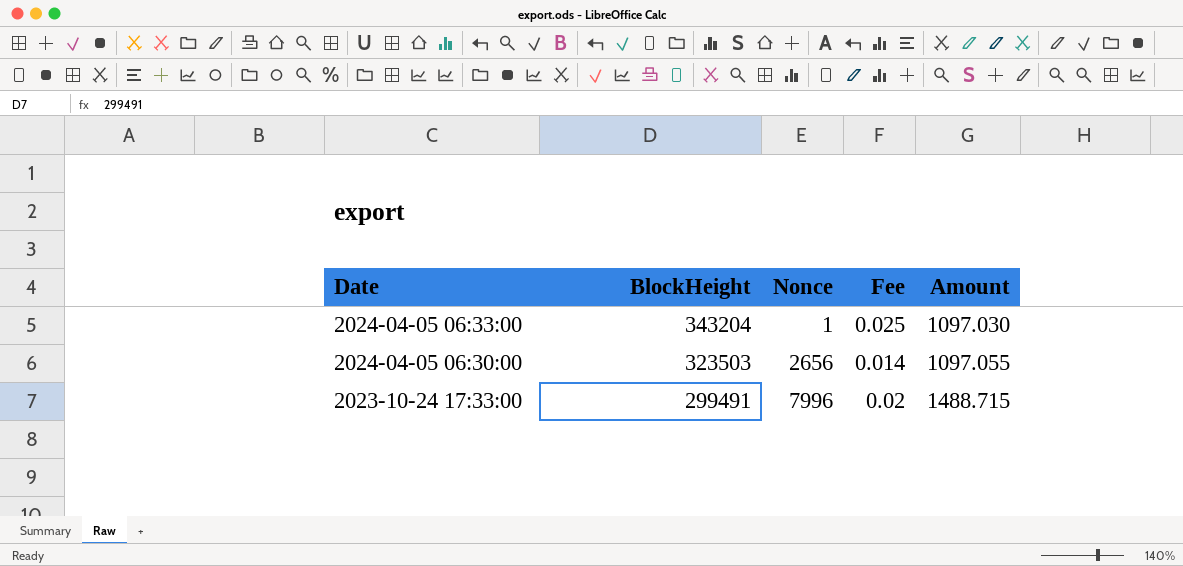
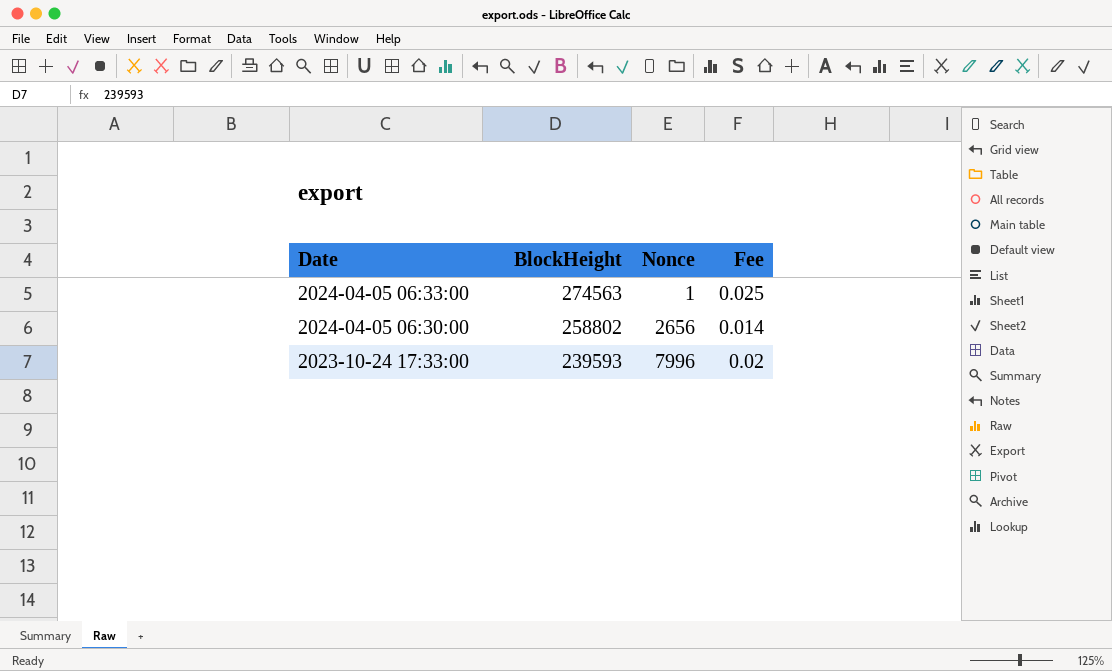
column Amount | position: 5 -> none
2024-04-05 06:33:00 | BlockHeight: 343204 -> 274563
2024-04-05 06:30:00 | BlockHeight: 323503 -> 258802
2023-10-24 17:33:00 | BlockHeight: 299491 -> 239593

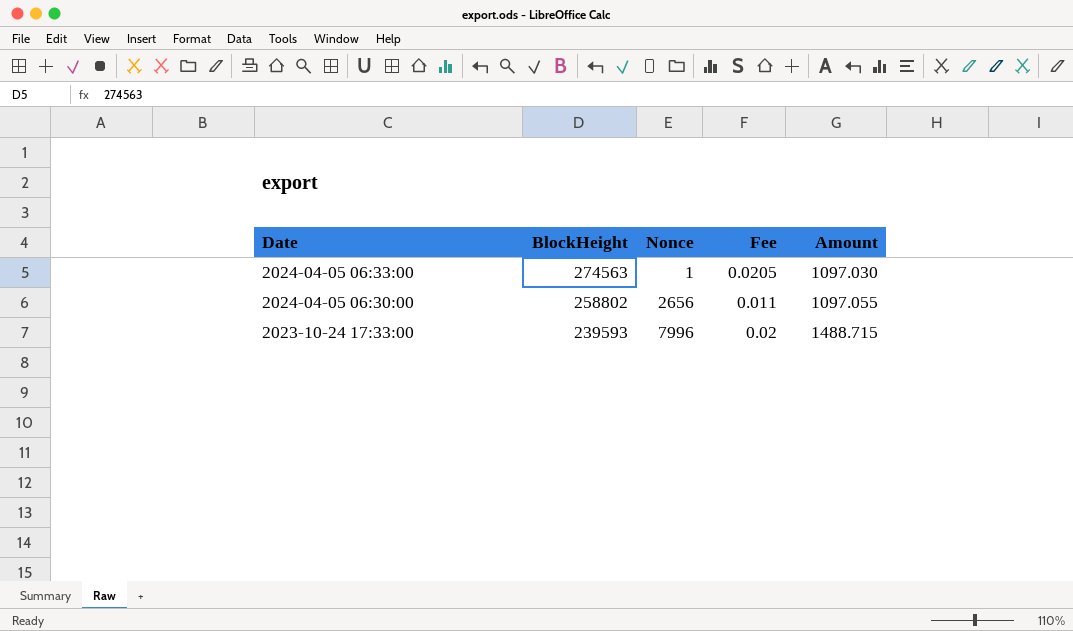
column Amount | position: none -> 5
2024-04-05 06:33:00 | Fee: 0.025 -> 0.0205
2024-04-05 06:30:00 | Fee: 0.014 -> 0.011

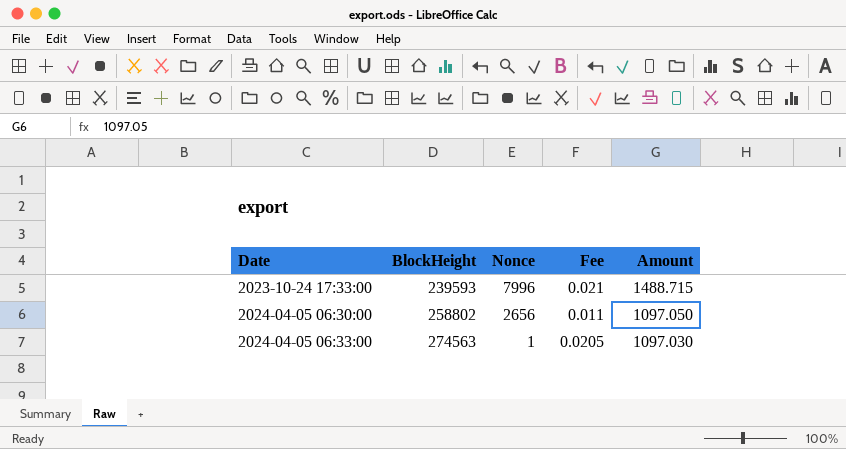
row order: Date descending -> Date ascending
2023-10-24 17:33:00 | Fee: 0.02 -> 0.021
2024-04-05 06:30:00 | Amount: 1097.055 -> 1097.050

